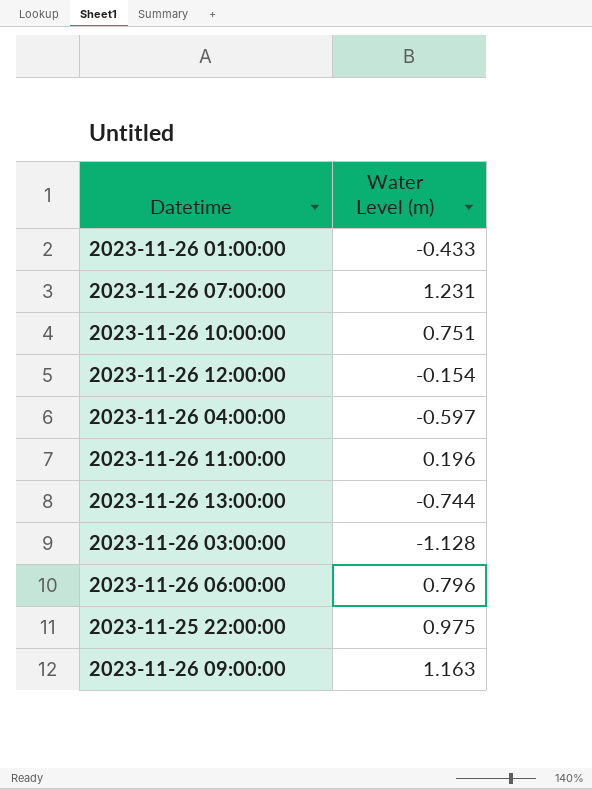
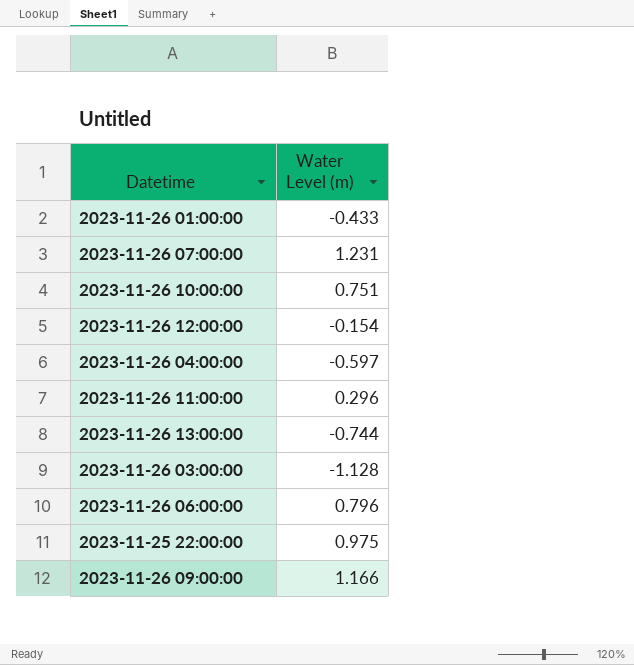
2023-11-26 11:00:00 | Water Level (m): 0.196 -> 0.296
2023-11-26 09:00:00 | Water Level (m): 1.163 -> 1.166

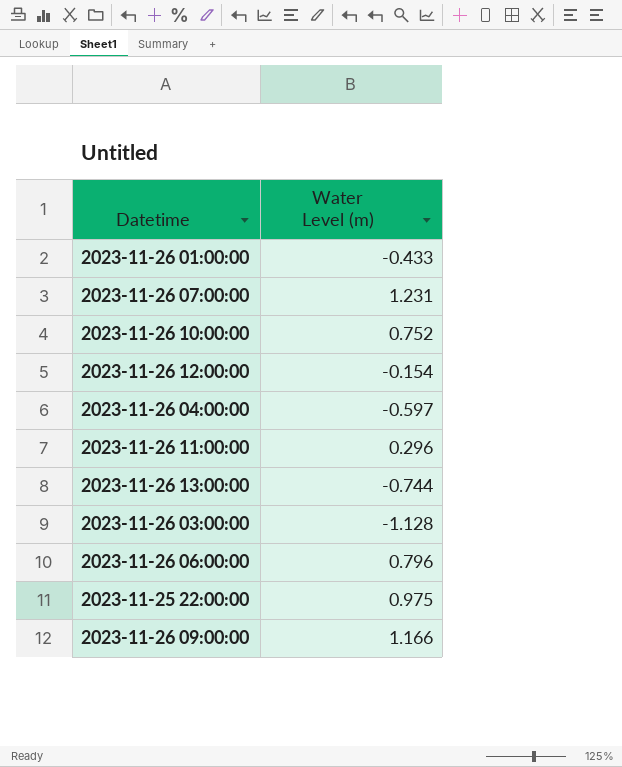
2023-11-26 10:00:00 | Water Level (m): 0.751 -> 0.752

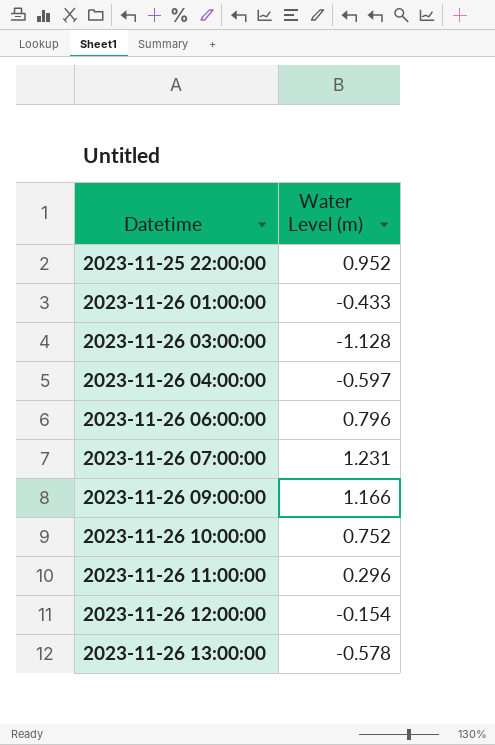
row order: none -> Datetime ascending
2023-11-25 22:00:00 | Water Level (m): 0.975 -> 0.952
2023-11-26 13:00:00 | Water Level (m): -0.744 -> -0.578

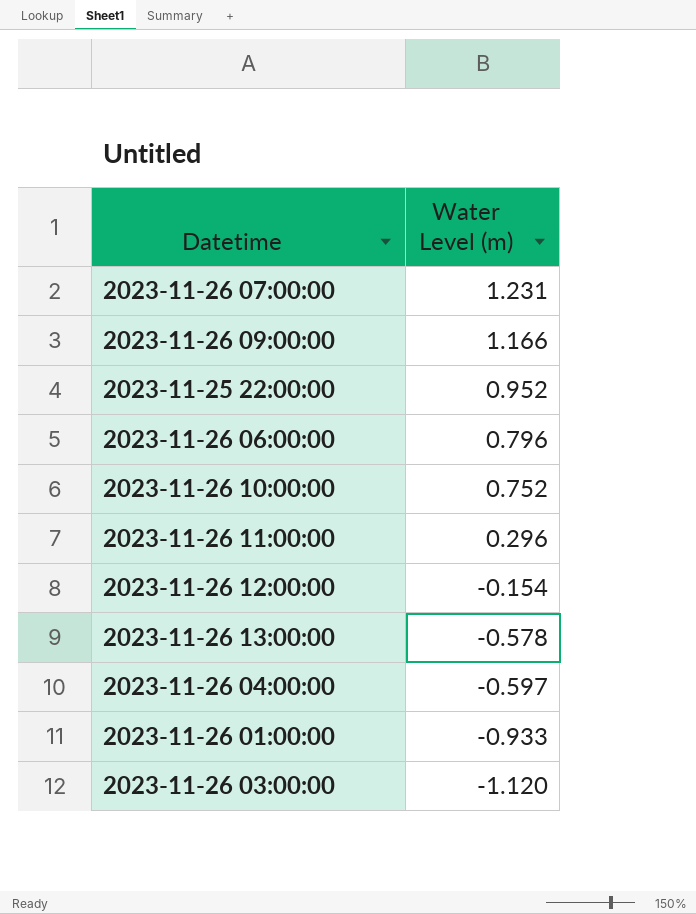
row order: Datetime ascending -> Water Level (m) descending
2023-11-26 01:00:00 | Water Level (m): -0.433 -> -0.933
2023-11-26 03:00:00 | Water Level (m): -1.128 -> -1.120

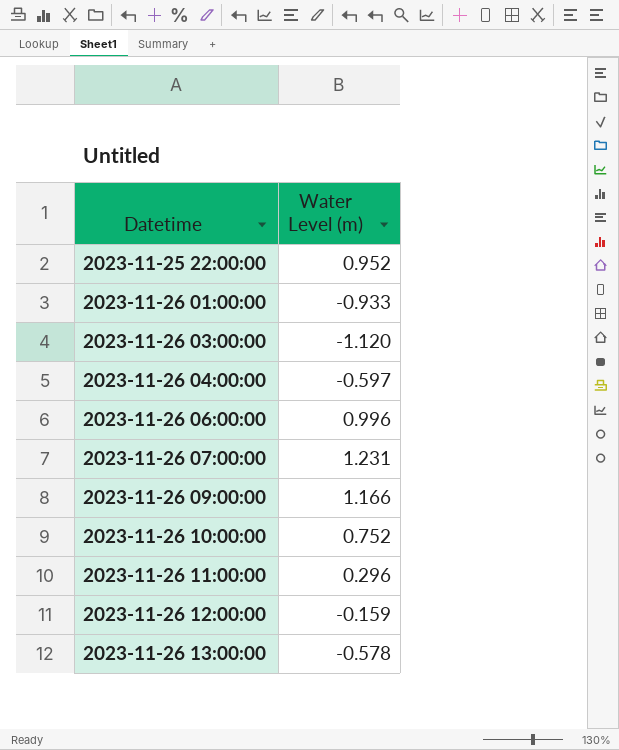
row order: Water Level (m) descending -> Datetime ascending
2023-11-26 06:00:00 | Water Level (m): 0.796 -> 0.996
2023-11-26 12:00:00 | Water Level (m): -0.154 -> -0.159

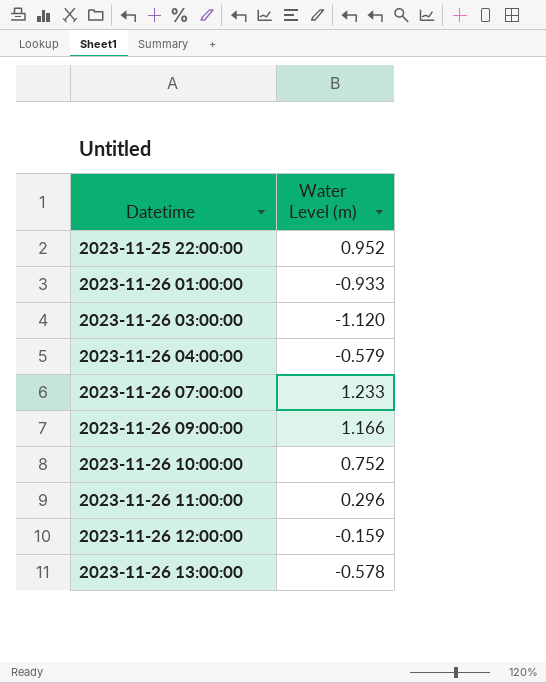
row 2023-11-26 06:00:00: 0.996 -> none
2023-11-26 04:00:00 | Water Level (m): -0.597 -> -0.579
2023-11-26 07:00:00 | Water Level (m): 1.231 -> 1.233

